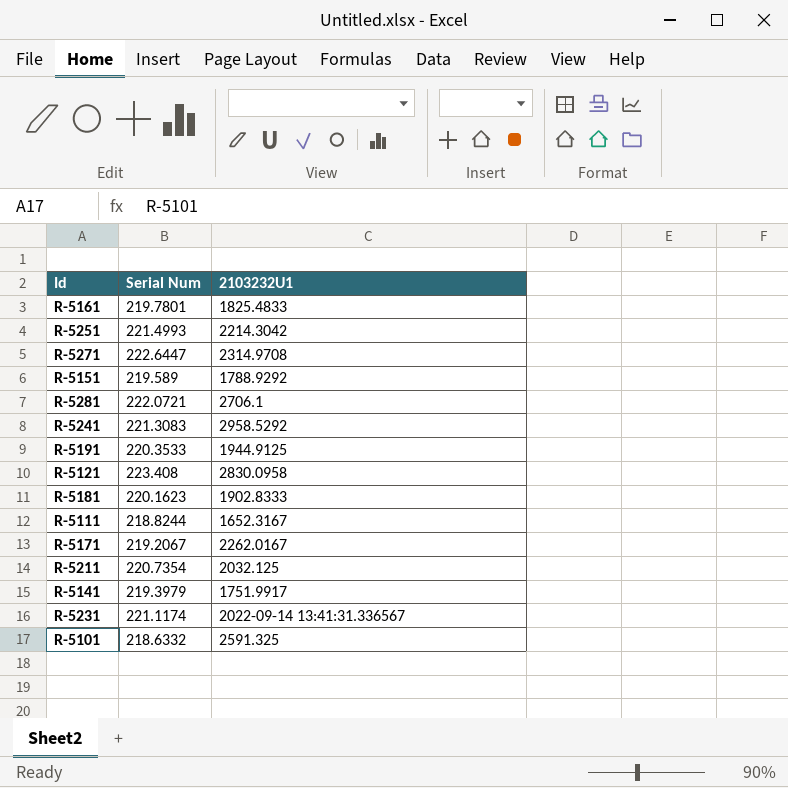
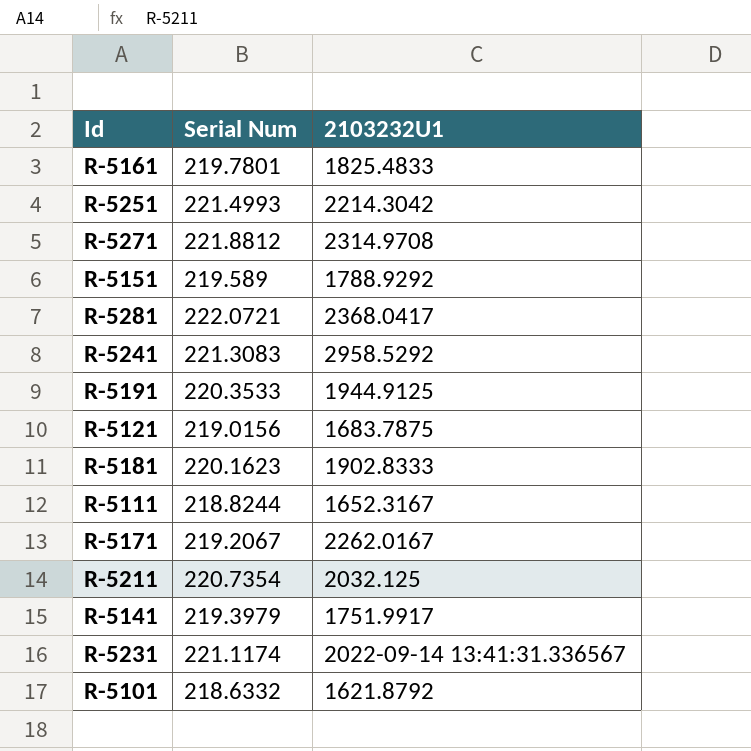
R-5271 | Serial Num: 222.6447 -> 221.8812
R-5281 | 2103232U1: 2706.1 -> 2368.0417
R-5121 | Serial Num: 223.408 -> 219.0156
R-5121 | 2103232U1: 2830.0958 -> 1683.7875
R-5101 | 2103232U1: 2591.325 -> 1621.8792

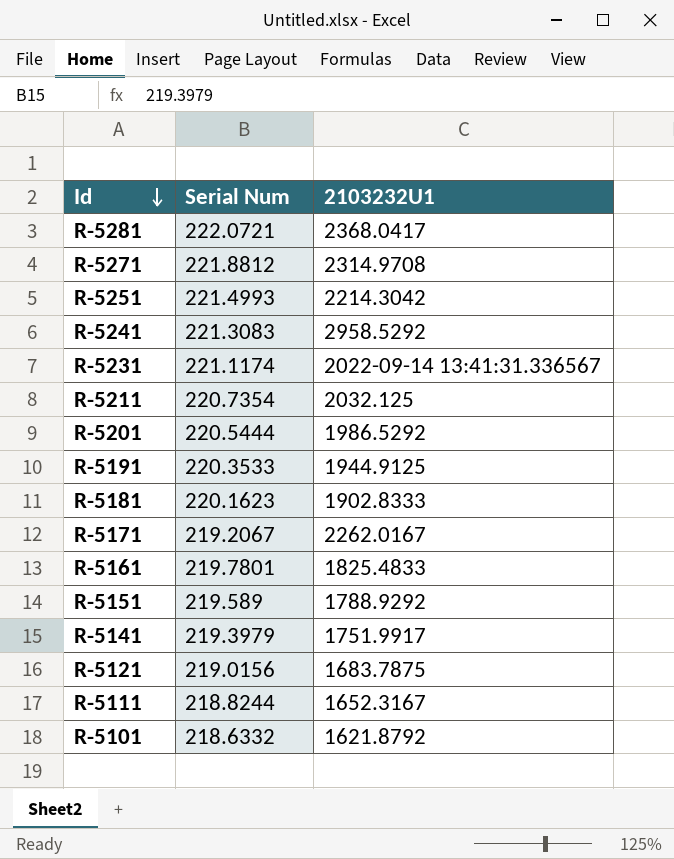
row order: none -> Id descending
row R-5201: none -> 220.5444 | 1986.5292

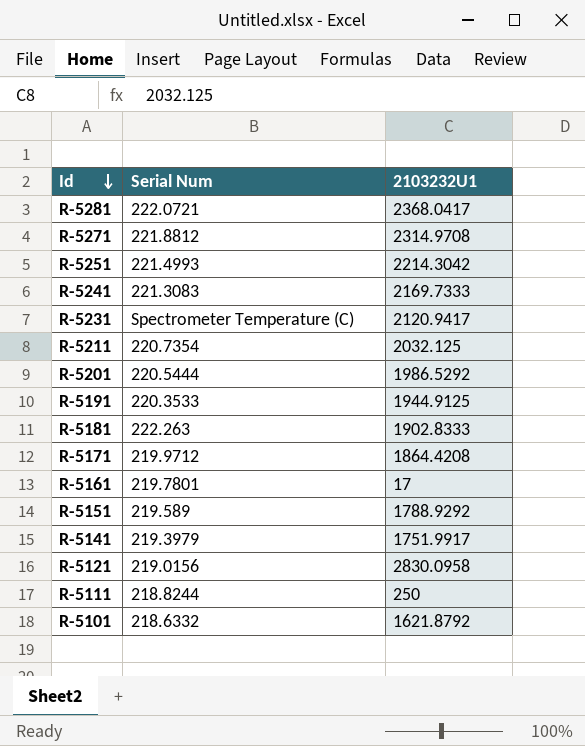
R-5241 | 2103232U1: 2958.5292 -> 2169.7333
R-5231 | Serial Num: 221.1174 -> Spectrometer Temperature (C)
R-5231 | 2103232U1: 2022-09-14 13:41:31.336567 -> 2120.9417
R-5181 | Serial Num: 220.1623 -> 222.263
R-5171 | Serial Num: 219.2067 -> 219.9712
R-5171 | 2103232U1: 2262.0167 -> 1864.4208
R-5161 | 2103232U1: 1825.4833 -> 17
R-5121 | 2103232U1: 1683.7875 -> 2830.0958
R-5111 | 2103232U1: 1652.3167 -> 250

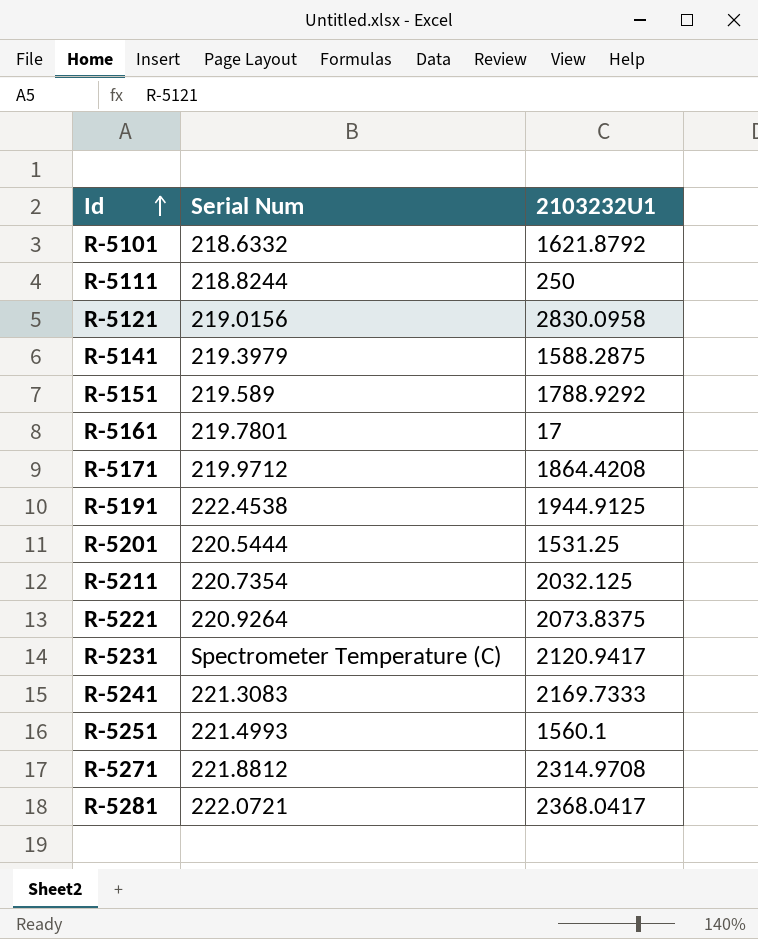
row order: Id descending -> Id ascending
row R-5181: 222.263 | 1902.8333 -> none
R-5141 | 2103232U1: 1751.9917 -> 1588.2875
R-5191 | Serial Num: 220.3533 -> 222.4538
R-5201 | 2103232U1: 1986.5292 -> 1531.25
row R-5221: none -> 220.9264 | 2073.8375
R-5251 | 2103232U1: 2214.3042 -> 1560.1

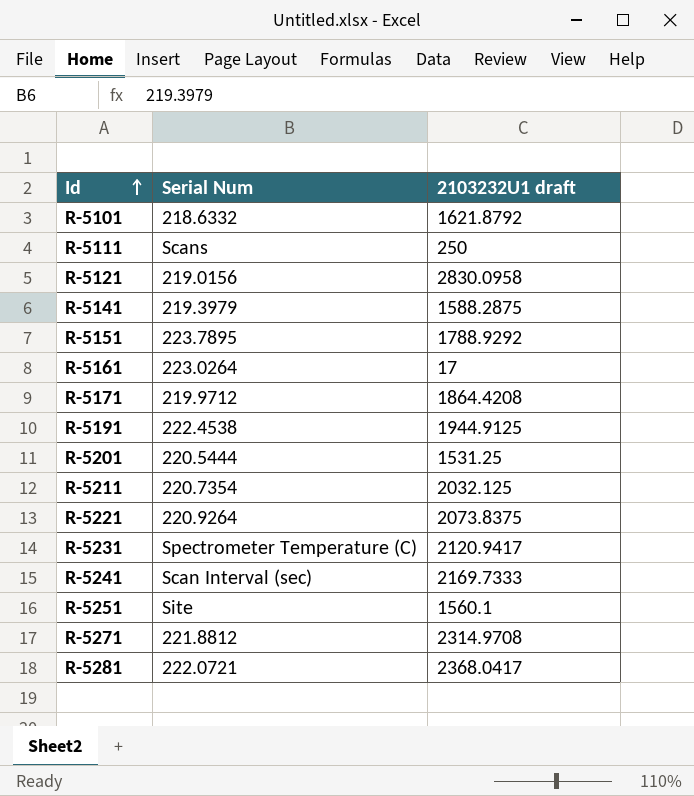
column name: 2103232U1 -> 2103232U1 draft
R-5111 | Serial Num: 218.8244 -> Scans
R-5151 | Serial Num: 219.589 -> 223.7895
R-5161 | Serial Num: 219.7801 -> 223.0264
R-5241 | Serial Num: 221.3083 -> Scan Interval (sec)
R-5251 | Serial Num: 221.4993 -> Site

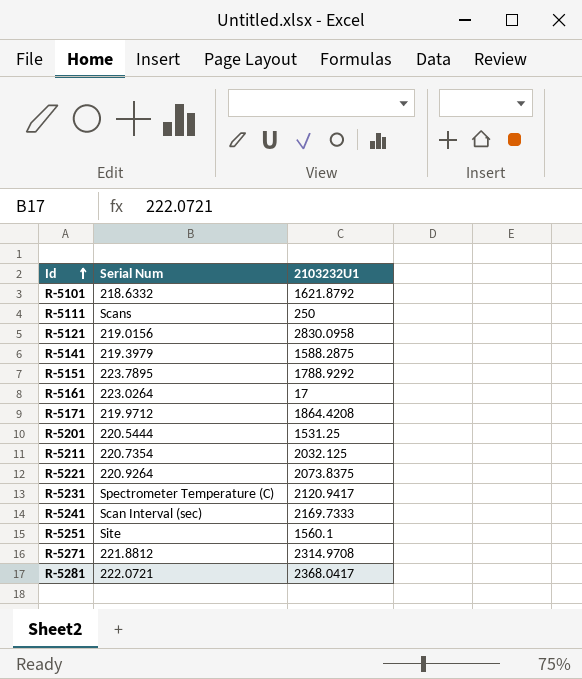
column name: 2103232U1 draft -> 2103232U1
row R-5191: 222.4538 | 1944.9125 -> none

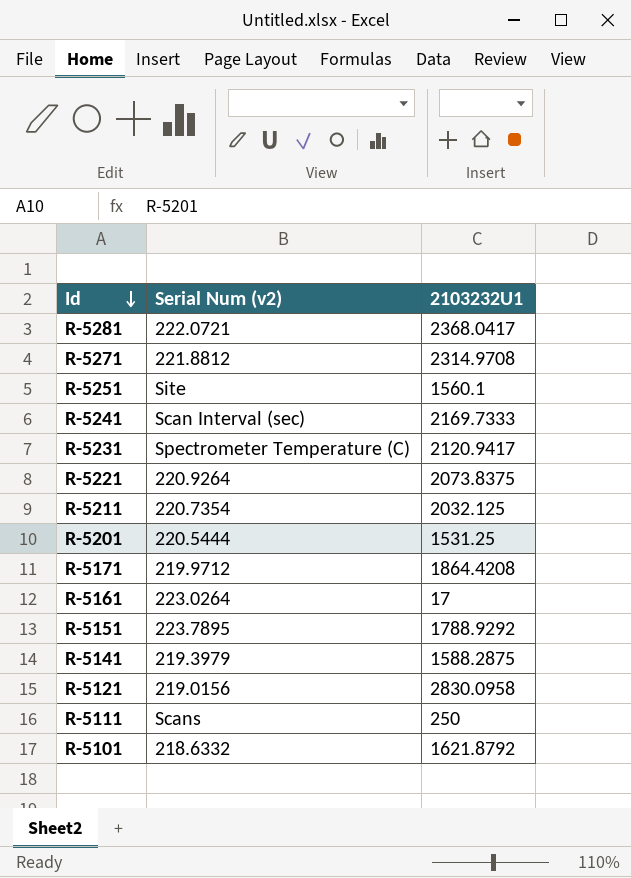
row order: Id ascending -> Id descending
column name: Serial Num -> Serial Num (v2)

